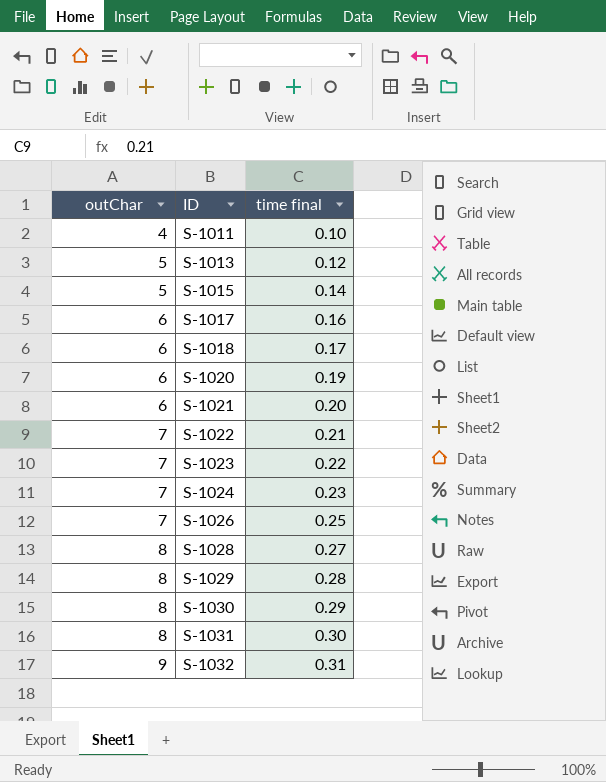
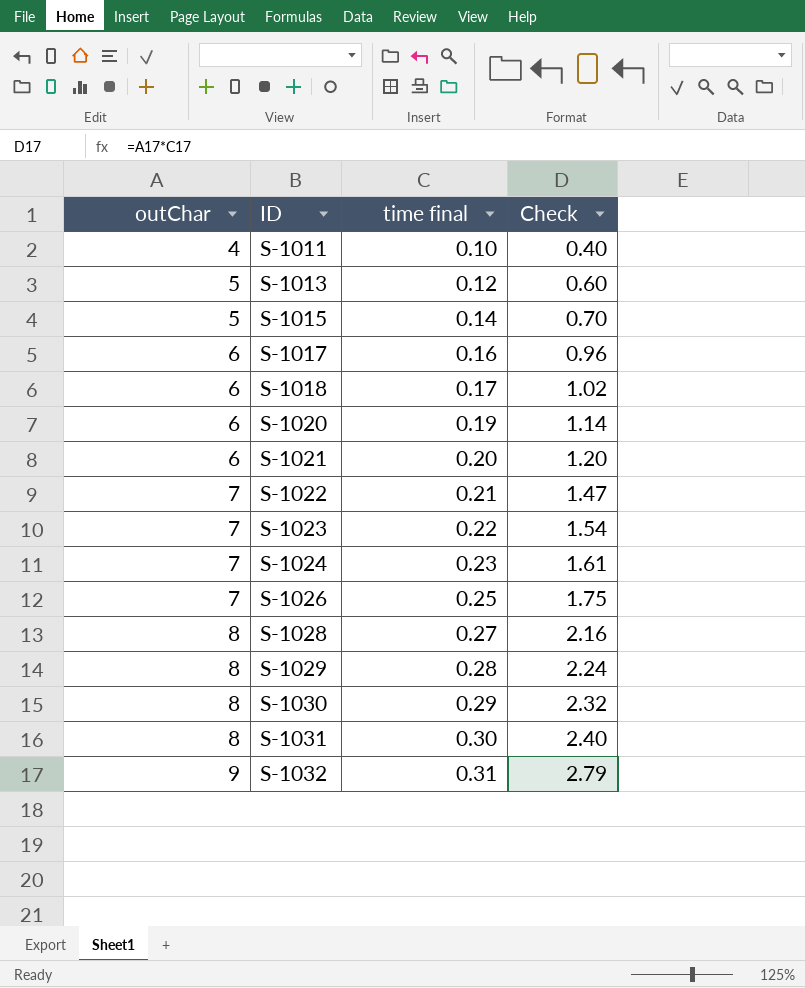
column Check | formula: none -> [outChar] * [time final]

